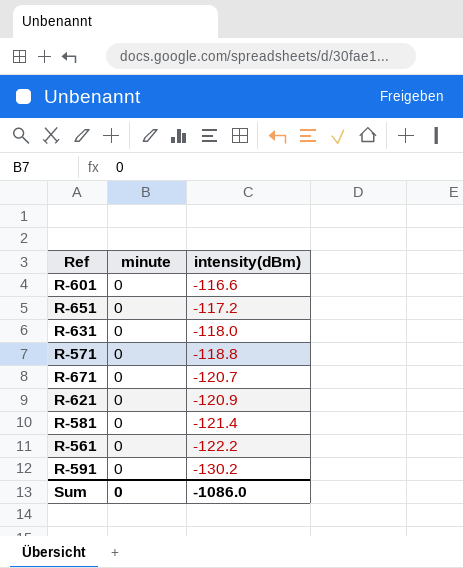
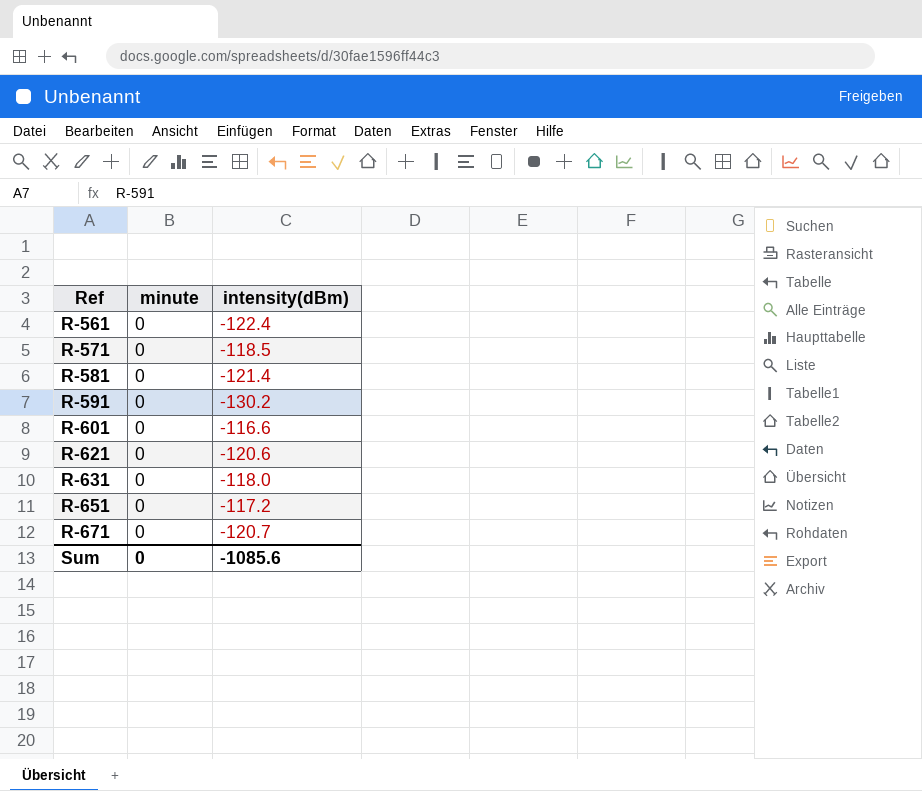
row order: intensity(dBm) descending -> Ref ascending
R-561 | intensity(dBm): -122.2 -> -122.4
R-571 | intensity(dBm): -118.8 -> -118.5
R-621 | intensity(dBm): -120.9 -> -120.6
Sum | intensity(dBm): -1086.0 -> -1085.6

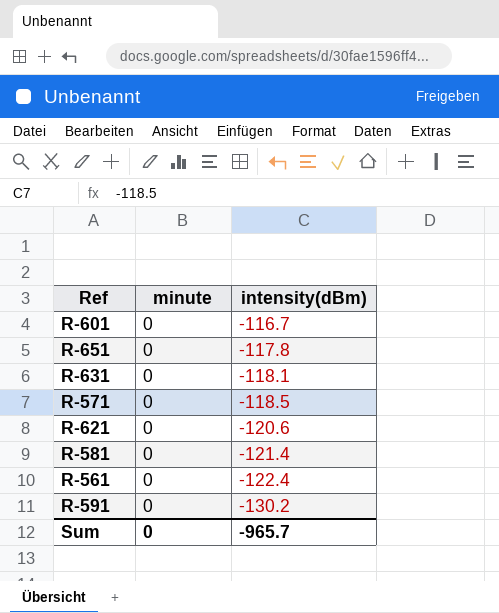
row order: Ref ascending -> intensity(dBm) descending
row R-671: 0 | -120.7 -> none
R-601 | intensity(dBm): -116.6 -> -116.7
R-651 | intensity(dBm): -117.2 -> -117.8
R-631 | intensity(dBm): -118.0 -> -118.1
Sum | intensity(dBm): -1085.6 -> -965.7

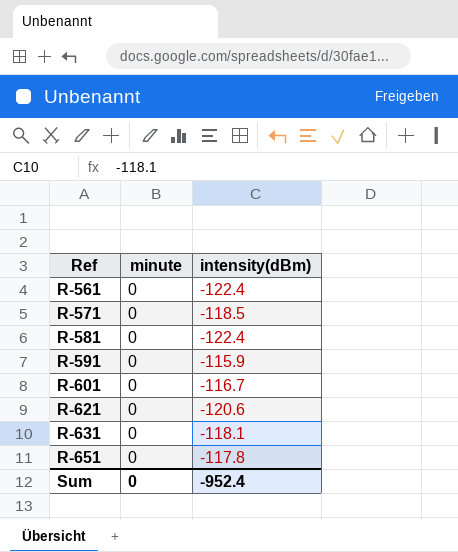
row order: intensity(dBm) descending -> Ref ascending
R-581 | intensity(dBm): -121.4 -> -122.4
R-591 | intensity(dBm): -130.2 -> -115.9
Sum | intensity(dBm): -965.7 -> -952.4

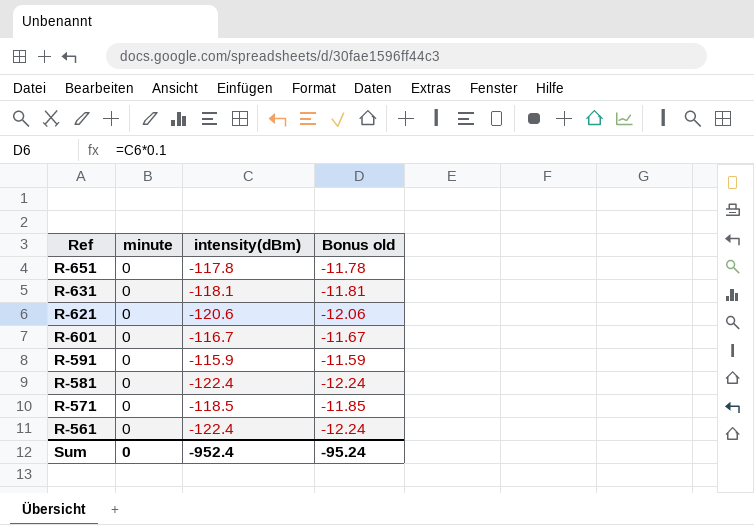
row order: Ref ascending -> Ref descending
column Bonus old | formula: none -> [intensity(dBm)] * 0.1

